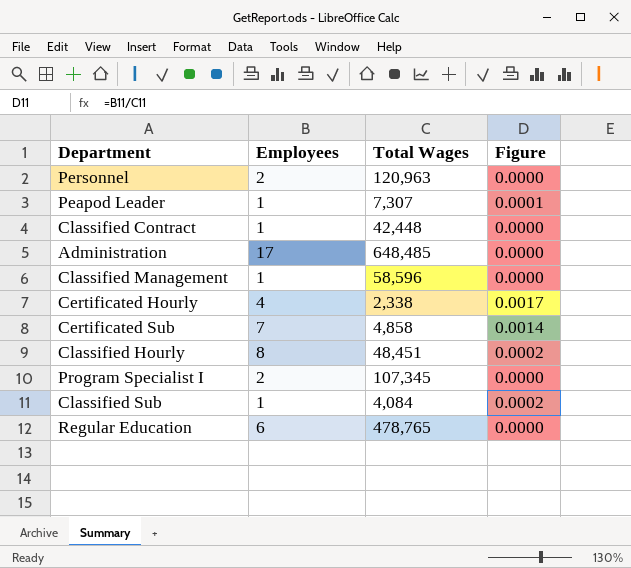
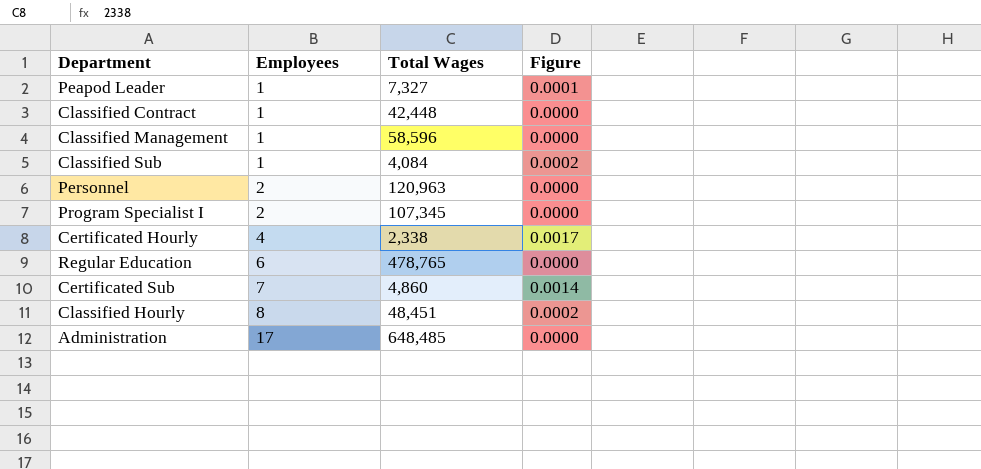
row order: none -> Employees ascending
Peapod Leader | Total Wages: 7,307 -> 7,327
Certificated Sub | Total Wages: 4,858 -> 4,860

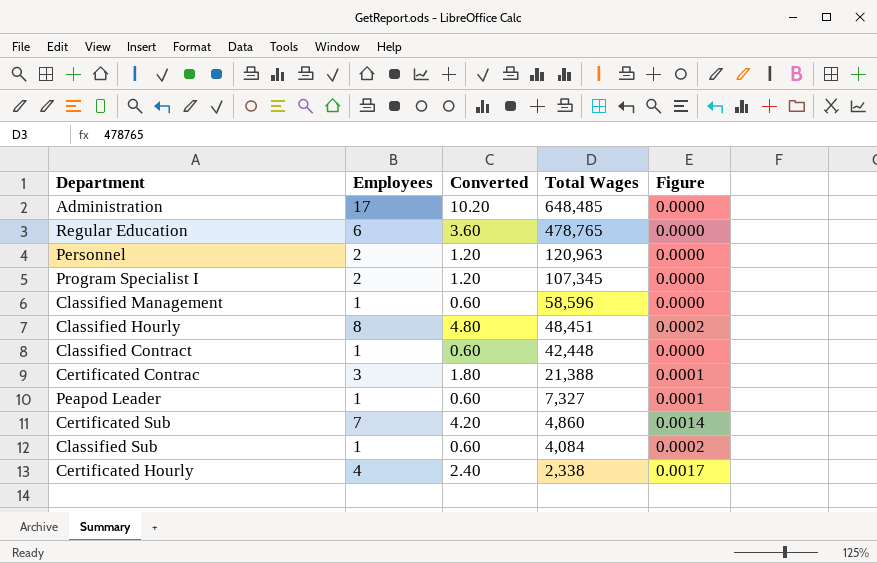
row order: Employees ascending -> Total Wages descending
column Converted | formula: none -> [Employees] * 0.6
row Certificated Contrac: none -> 3 | 1.80 | 21,388 | 0.0001

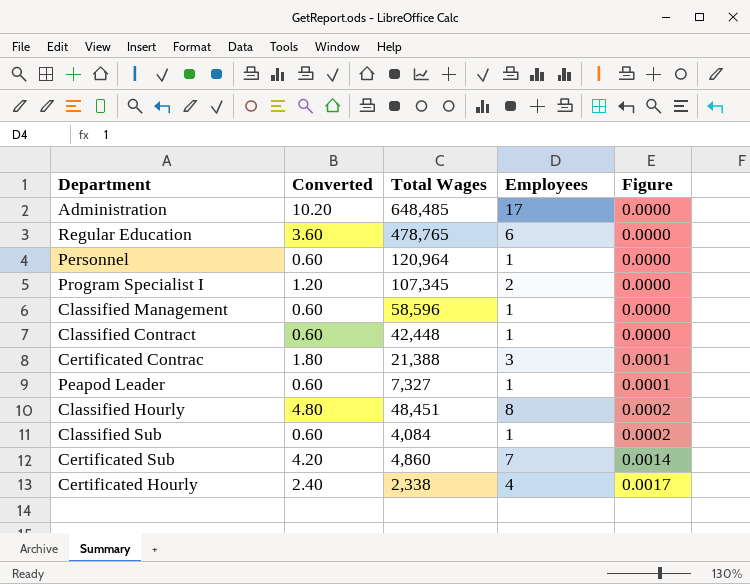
row order: Total Wages descending -> Figure ascending
column Employees | position: 2 -> 4
Personnel | Converted: 1.20 -> 0.60
Personnel | Total Wages: 120,963 -> 120,964
Personnel | Employees: 2 -> 1

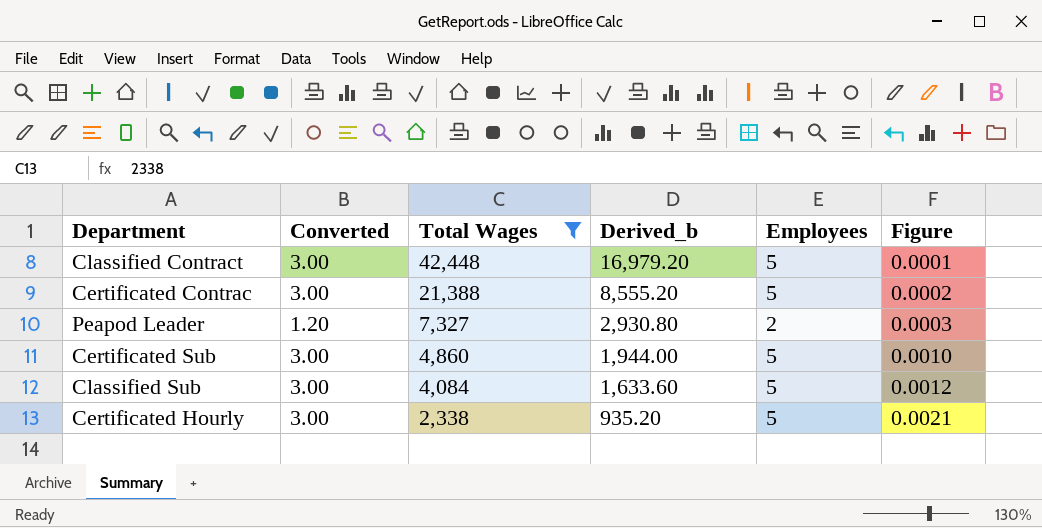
filter: none -> Total Wages <= 42,448
row order: Figure ascending -> Total Wages descending
column Derived_b | formula: none -> [Total Wages] * 0.4
Classified Contract | Converted: 0.60 -> 3.00
Classified Contract | Employees: 1 -> 5
Classified Contract | Figure: 0.0000 -> 0.0001
Certificated Contrac | Converted: 1.80 -> 3.00
Certificated Contrac | Employees: 3 -> 5
Certificated Contrac | Figure: 0.0001 -> 0.0002
Peapod Leader | Converted: 0.60 -> 1.20
Peapod Leader | Employees: 1 -> 2
Peapod Leader | Figure: 0.0001 -> 0.0003
Certificated Sub | Converted: 4.20 -> 3.00
Certificated Sub | Employees: 7 -> 5
Certificated Sub | Figure: 0.0014 -> 0.0010
Classified Sub | Converted: 0.60 -> 3.00
Classified Sub | Employees: 1 -> 5
Classified Sub | Figure: 0.0002 -> 0.0012
Certificated Hourly | Converted: 2.40 -> 3.00
Certificated Hourly | Employees: 4 -> 5
Certificated Hourly | Figure: 0.0017 -> 0.0021

